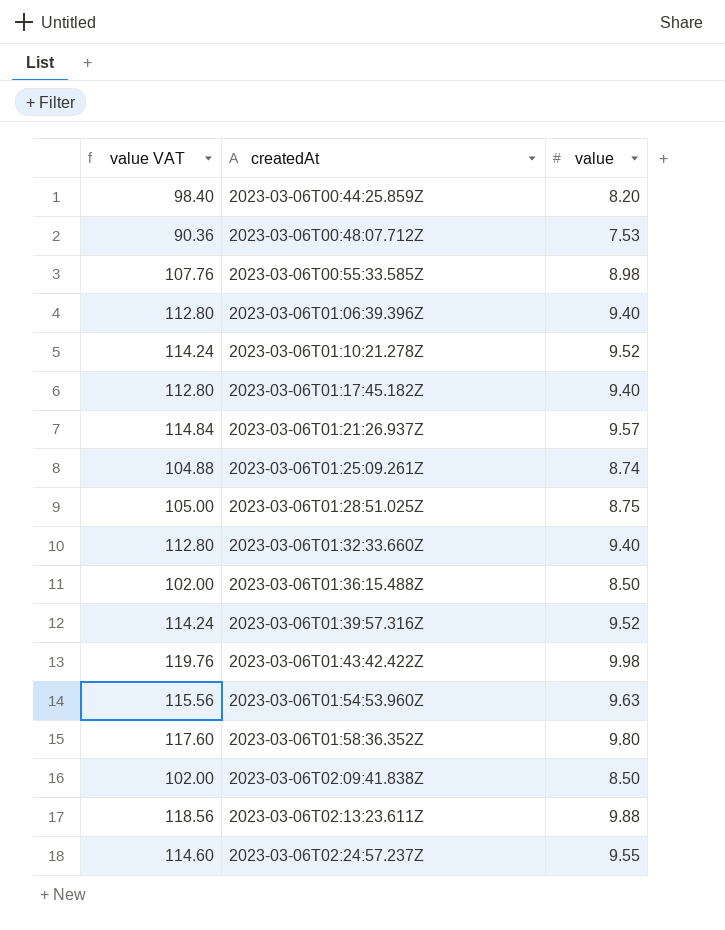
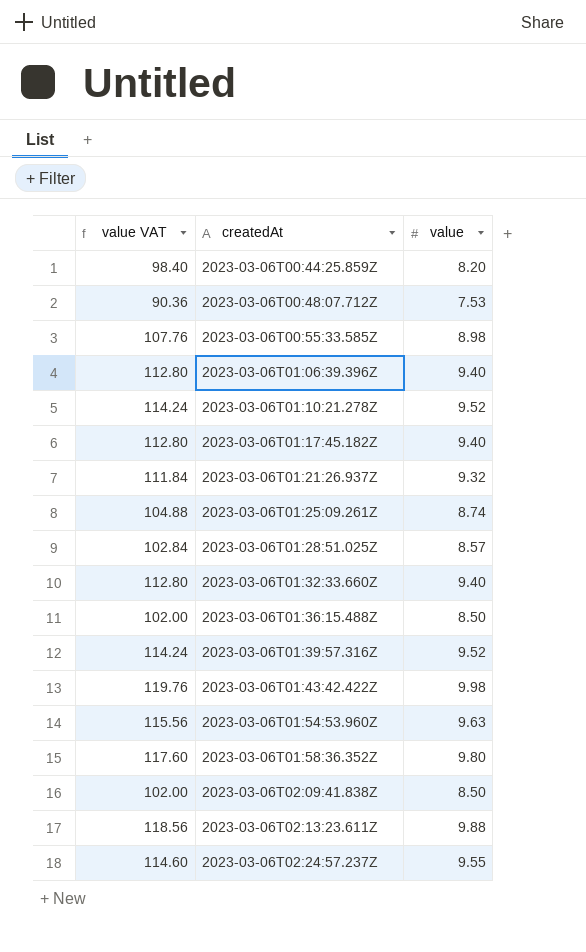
2023-03-06T01:21:26.937Z | value VAT: 114.84 -> 111.84
2023-03-06T01:21:26.937Z | value: 9.57 -> 9.32
2023-03-06T01:28:51.025Z | value VAT: 105.00 -> 102.84
2023-03-06T01:28:51.025Z | value: 8.75 -> 8.57

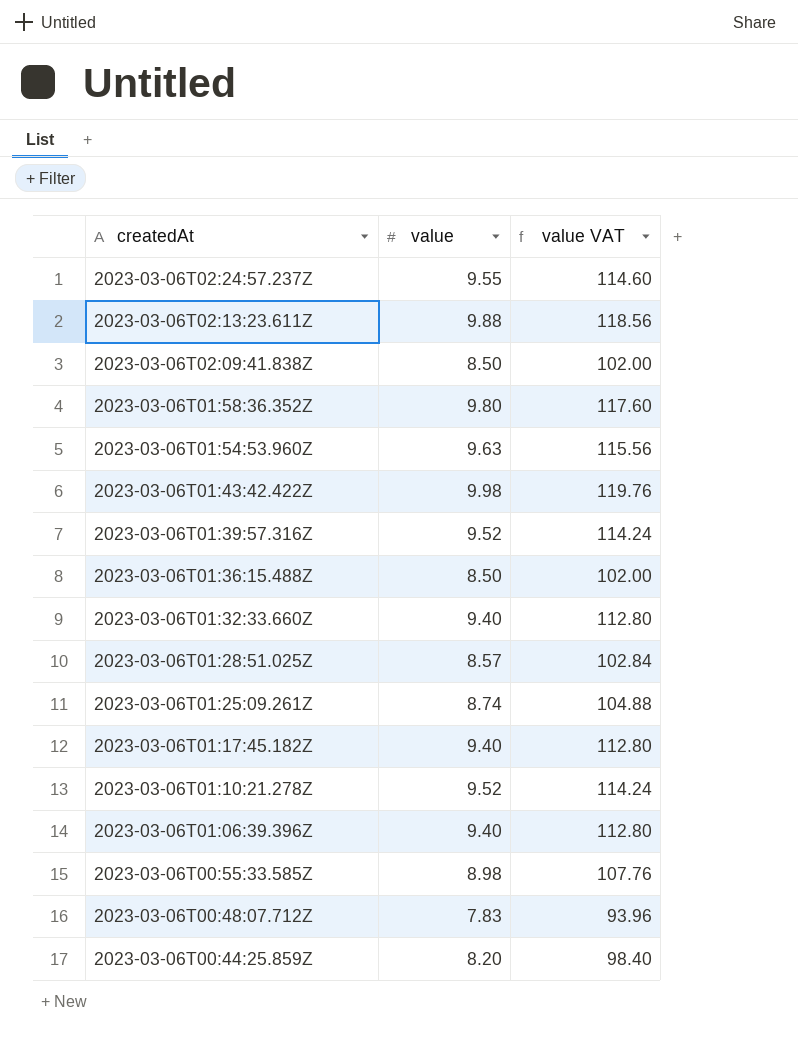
row order: createdAt ascending -> createdAt descending
column value VAT | position: 1 -> 3
row 2023-03-06T01:21:26.937Z: 111.84 | 9.32 -> none
2023-03-06T00:48:07.712Z | value: 7.53 -> 7.83
2023-03-06T00:48:07.712Z | value VAT: 90.36 -> 93.96

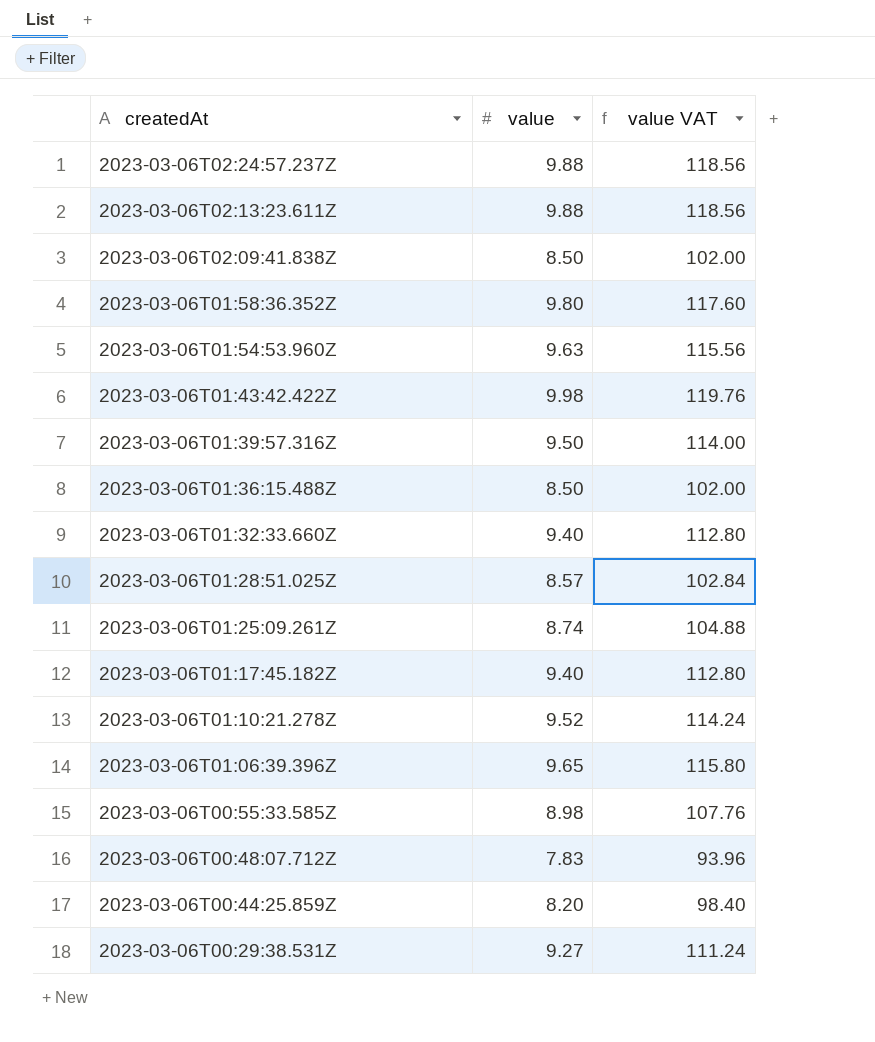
2023-03-06T02:24:57.237Z | value: 9.55 -> 9.88
2023-03-06T02:24:57.237Z | value VAT: 114.60 -> 118.56
2023-03-06T01:39:57.316Z | value: 9.52 -> 9.50
2023-03-06T01:39:57.316Z | value VAT: 114.24 -> 114.00
2023-03-06T01:06:39.396Z | value: 9.40 -> 9.65
2023-03-06T01:06:39.396Z | value VAT: 112.80 -> 115.80
row 2023-03-06T00:29:38.531Z: none -> 9.27 | 111.24

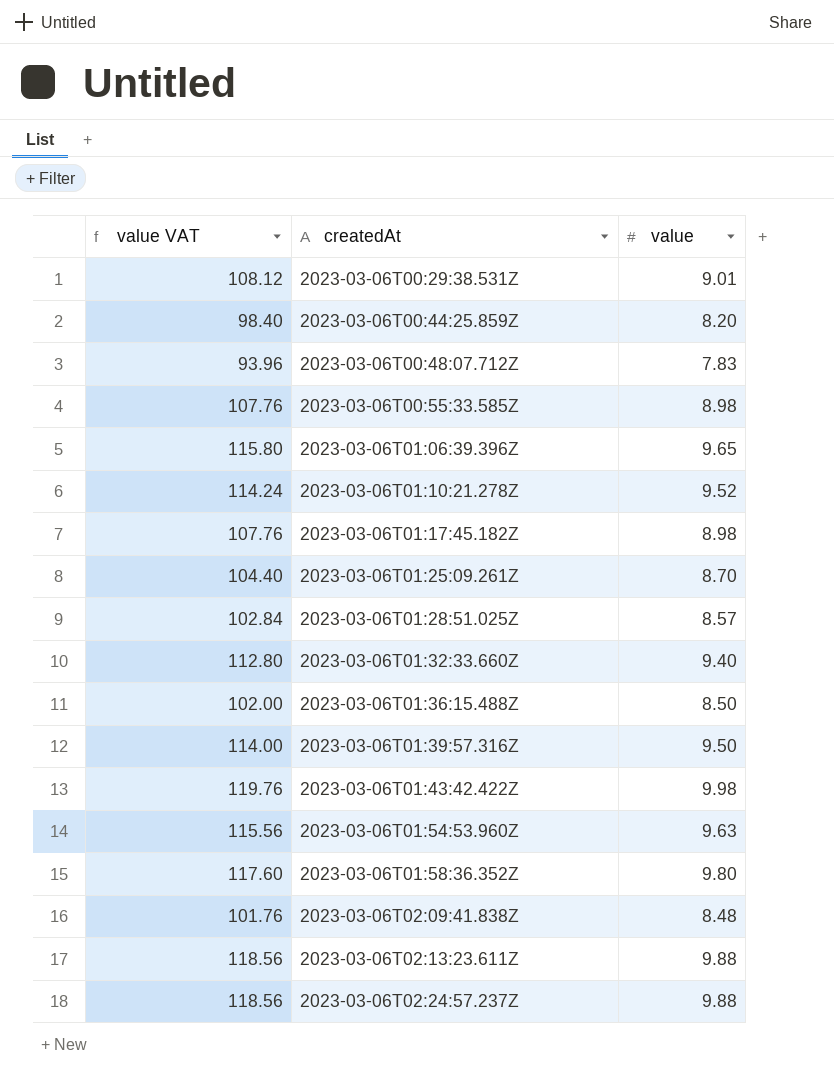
row order: createdAt descending -> createdAt ascending
column value VAT | position: 3 -> 1
2023-03-06T00:29:38.531Z | value VAT: 111.24 -> 108.12
2023-03-06T00:29:38.531Z | value: 9.27 -> 9.01
2023-03-06T01:17:45.182Z | value VAT: 112.80 -> 107.76
2023-03-06T01:17:45.182Z | value: 9.40 -> 8.98
2023-03-06T01:25:09.261Z | value VAT: 104.88 -> 104.40
2023-03-06T01:25:09.261Z | value: 8.74 -> 8.70
2023-03-06T02:09:41.838Z | value VAT: 102.00 -> 101.76
2023-03-06T02:09:41.838Z | value: 8.50 -> 8.48

